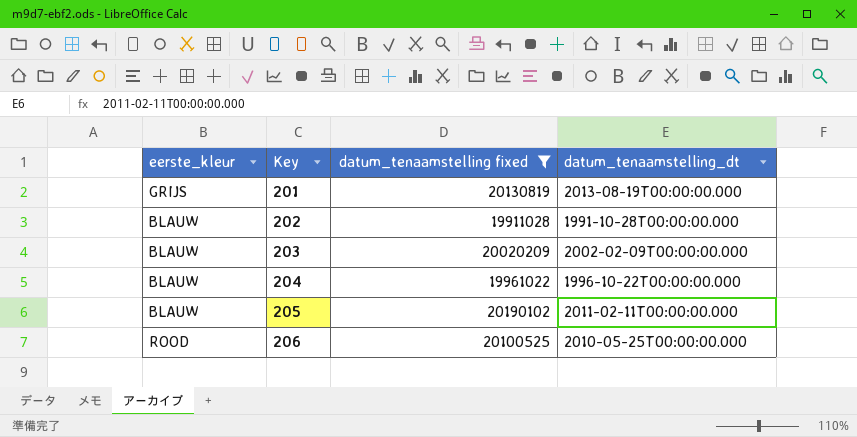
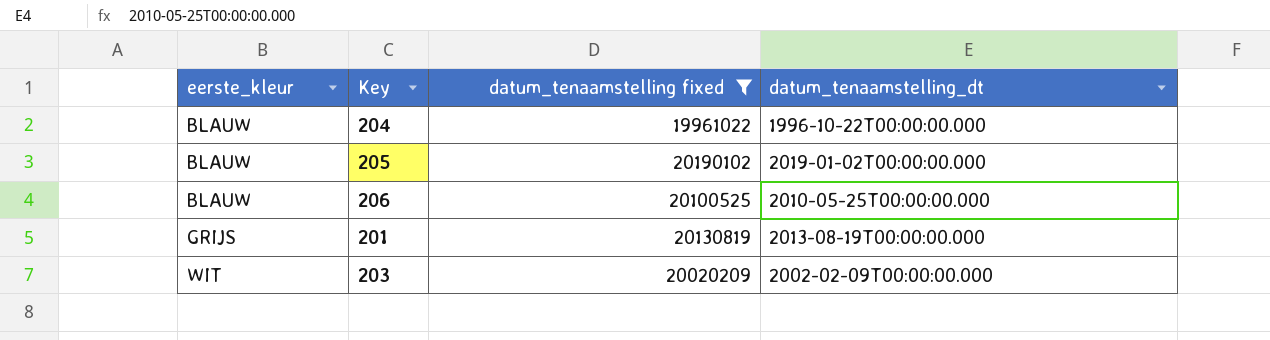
row order: Key ascending -> eerste_kleur ascending
row 202: BLAUW | 19911028 | 1991-10-28T00:00:00.000 -> none
205 | datum_tenaamstelling_dt: 2011-02-11T00:00:00.000 -> 2019-01-02T00:00:00.000
206 | eerste_kleur: ROOD -> BLAUW
203 | eerste_kleur: BLAUW -> WIT

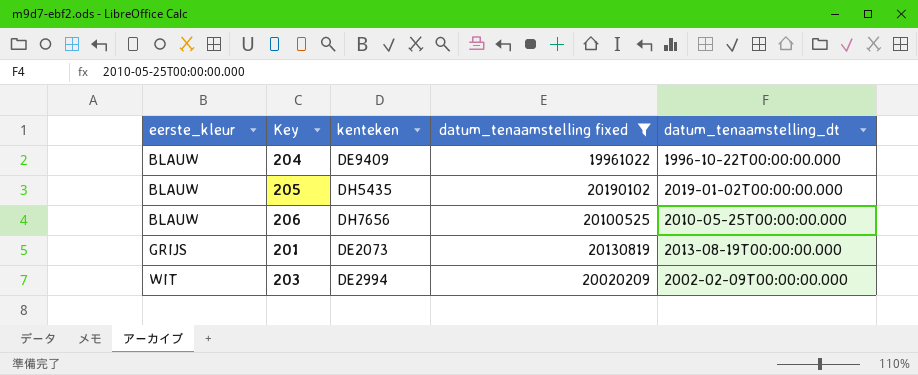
column kenteken | position: none -> 3

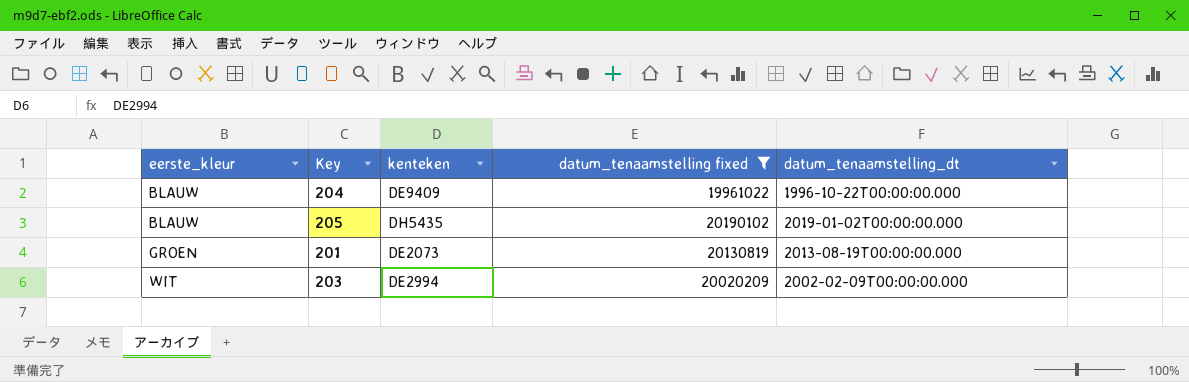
row 206: BLAUW | DH7656 | 20100525 | 2010-05-25T00:00:00.000 -> none
201 | eerste_kleur: GRIJS -> GROEN

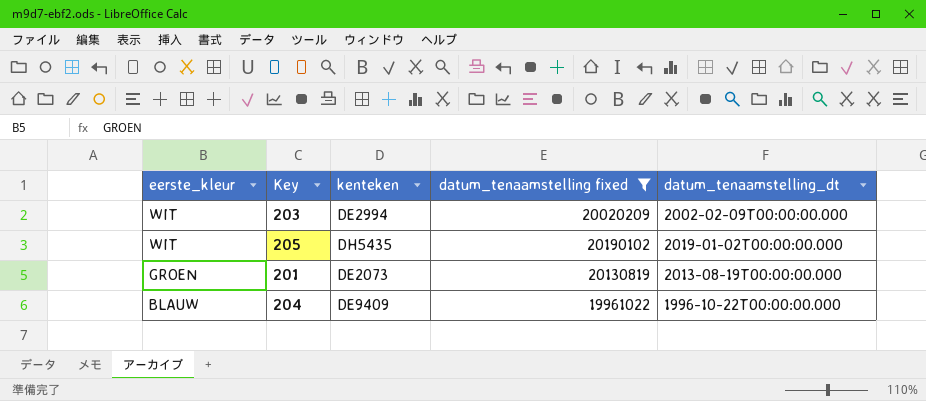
row order: eerste_kleur ascending -> eerste_kleur descending
205 | eerste_kleur: BLAUW -> WIT

